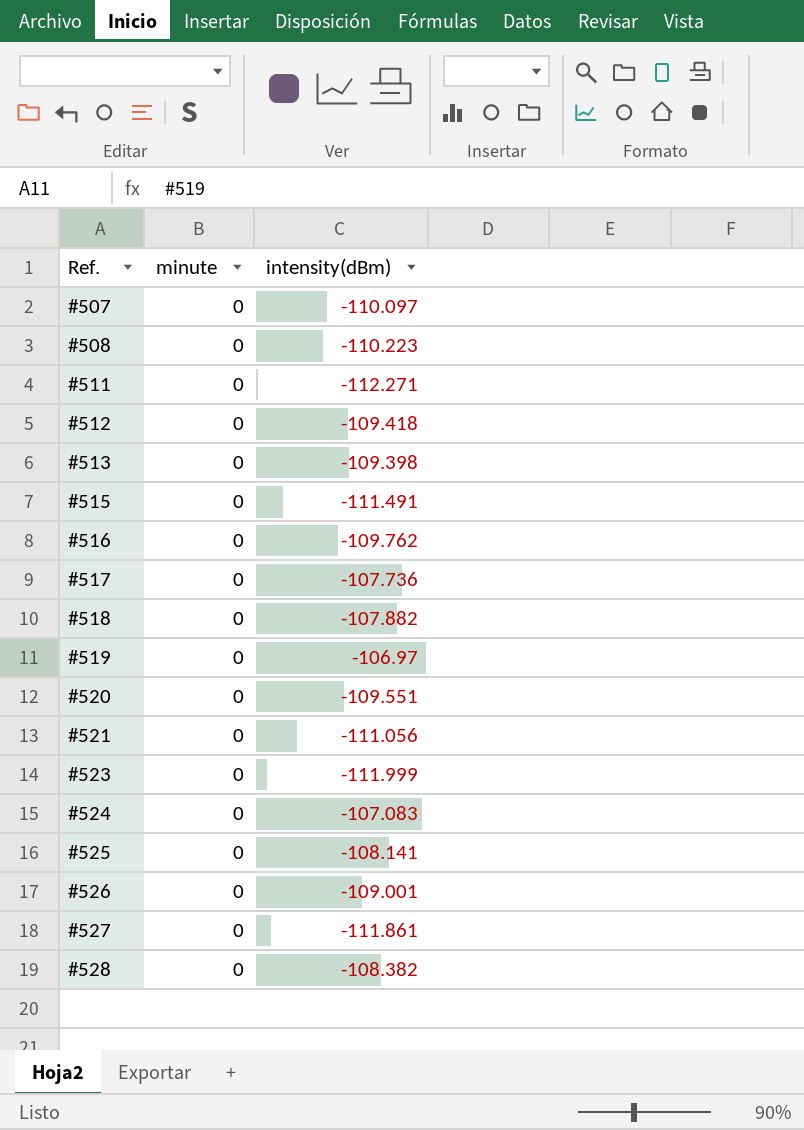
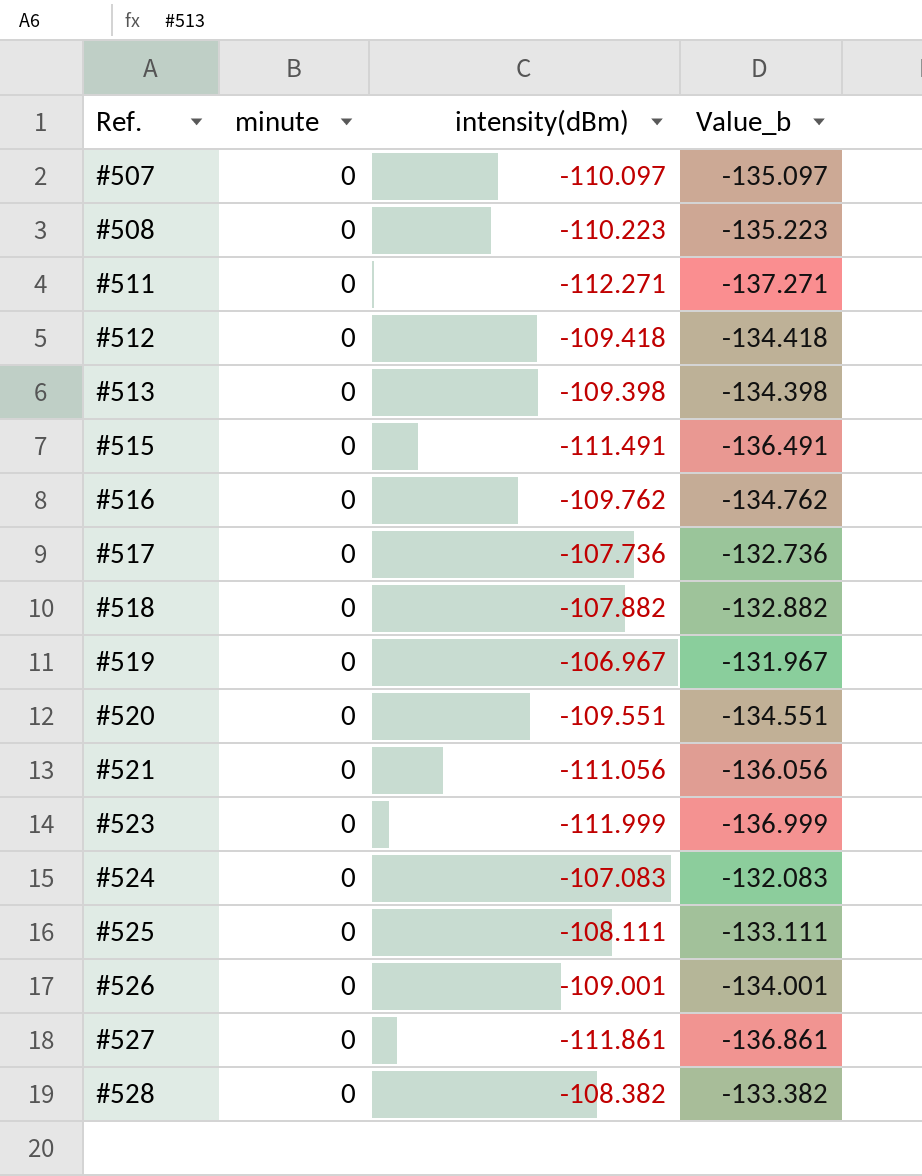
column Value_b | formula: none -> [intensity(dBm)] - 25
#519 | intensity(dBm): -106.97 -> -106.967
#525 | intensity(dBm): -108.141 -> -108.111

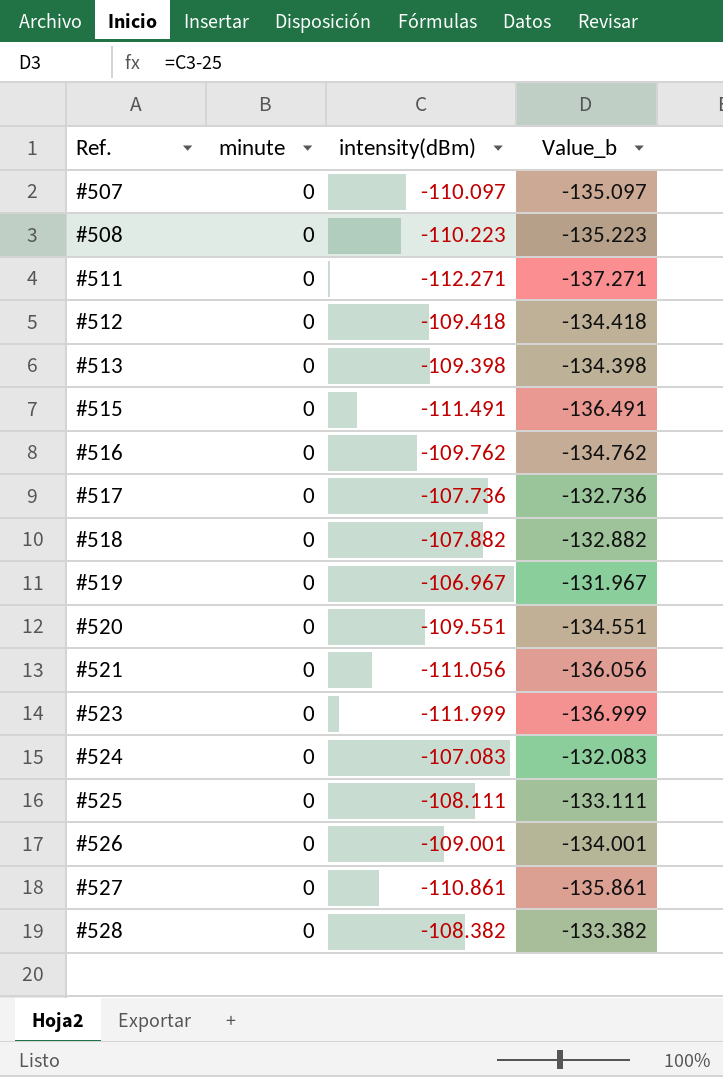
#527 | intensity(dBm): -111.861 -> -110.861
#527 | Value_b: -136.861 -> -135.861

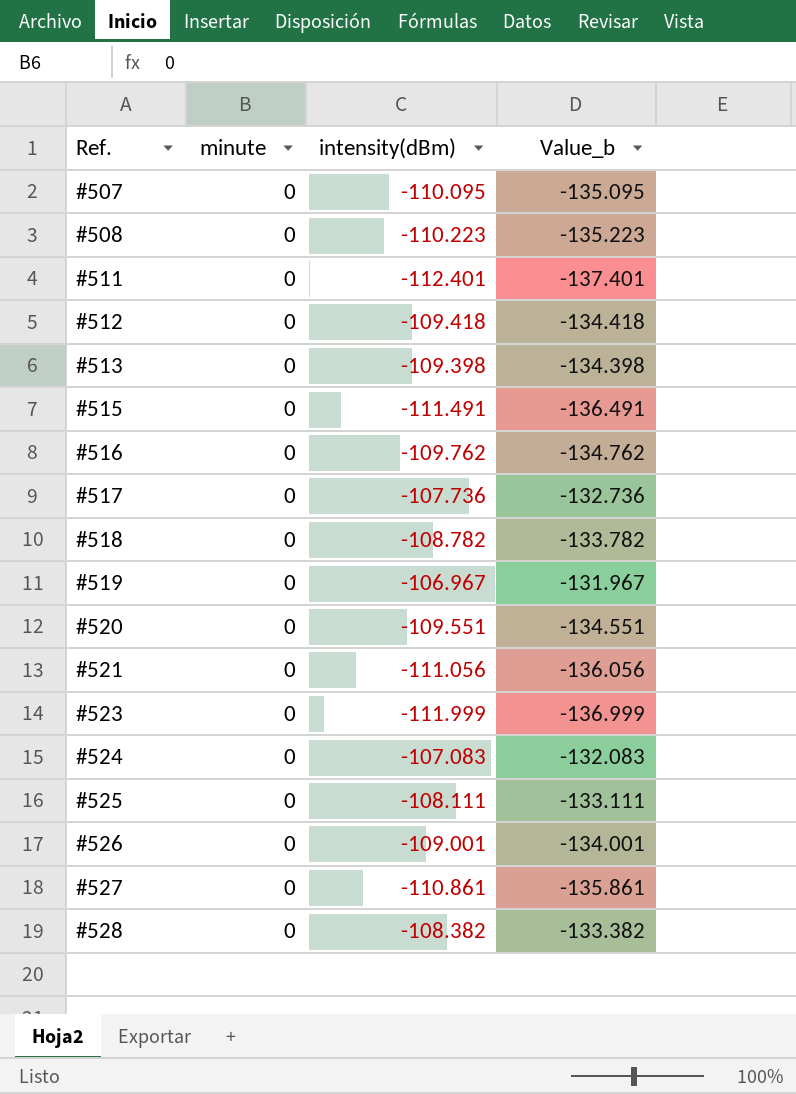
#507 | intensity(dBm): -110.097 -> -110.095
#507 | Value_b: -135.097 -> -135.095
#511 | intensity(dBm): -112.271 -> -112.401
#511 | Value_b: -137.271 -> -137.401
#518 | intensity(dBm): -107.882 -> -108.782
#518 | Value_b: -132.882 -> -133.782

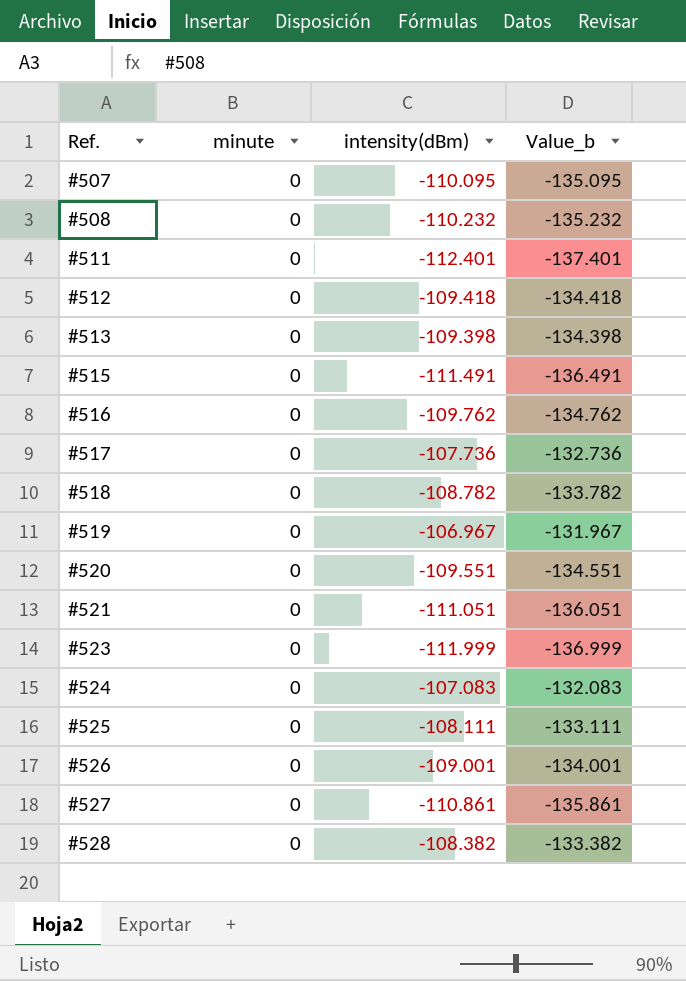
#508 | intensity(dBm): -110.223 -> -110.232
#508 | Value_b: -135.223 -> -135.232
#521 | intensity(dBm): -111.056 -> -111.051
#521 | Value_b: -136.056 -> -136.051

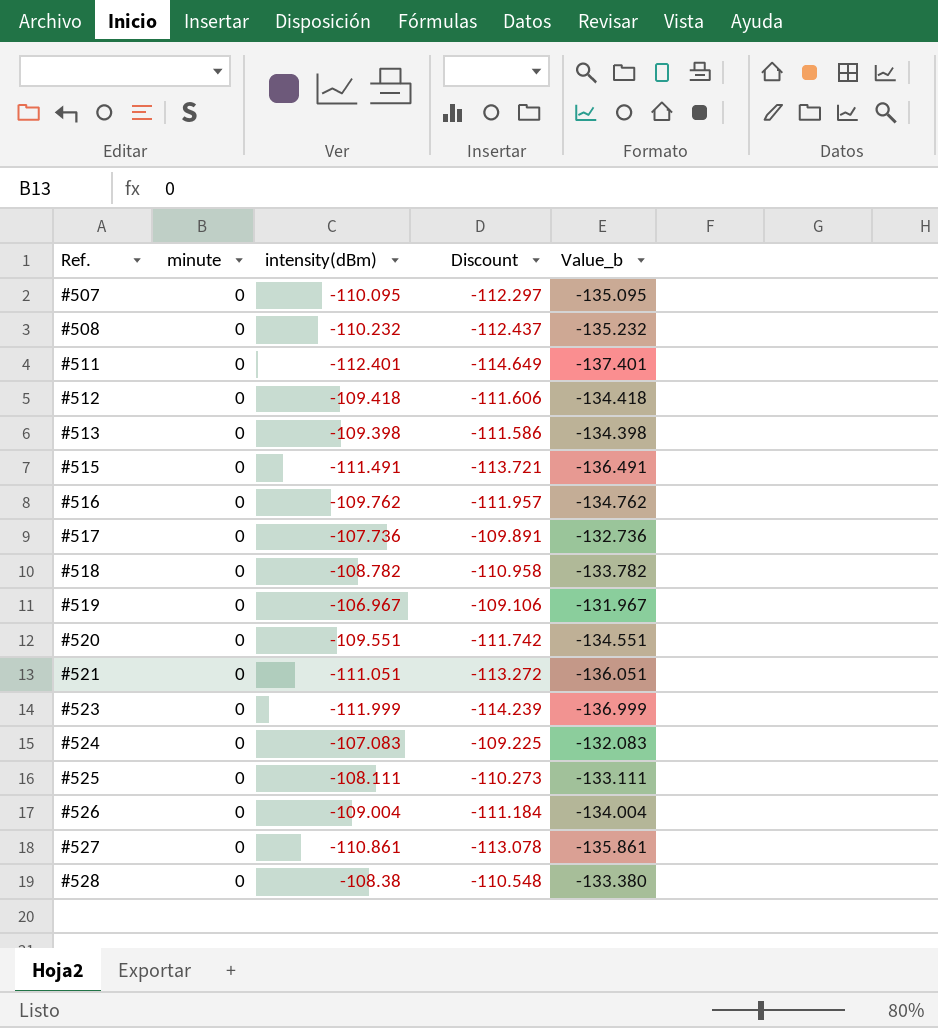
column Discount | formula: none -> [intensity(dBm)] * 1.02
#526 | intensity(dBm): -109.001 -> -109.004
#526 | Value_b: -134.001 -> -134.004
#528 | intensity(dBm): -108.382 -> -108.38
#528 | Value_b: -133.382 -> -133.380

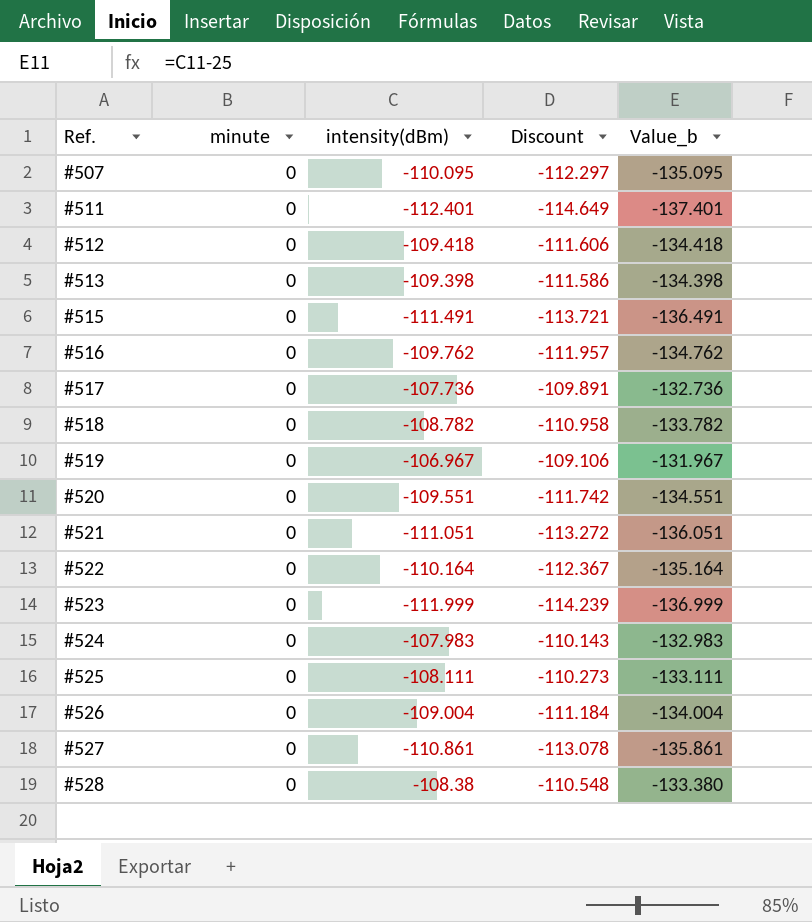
row #508: 0 | -110.232 | -112.437 | -135.232 -> none
row #522: none -> 0 | -110.164 | -112.367 | -135.164
#524 | intensity(dBm): -107.083 -> -107.983
#524 | Discount: -109.225 -> -110.143
#524 | Value_b: -132.083 -> -132.983

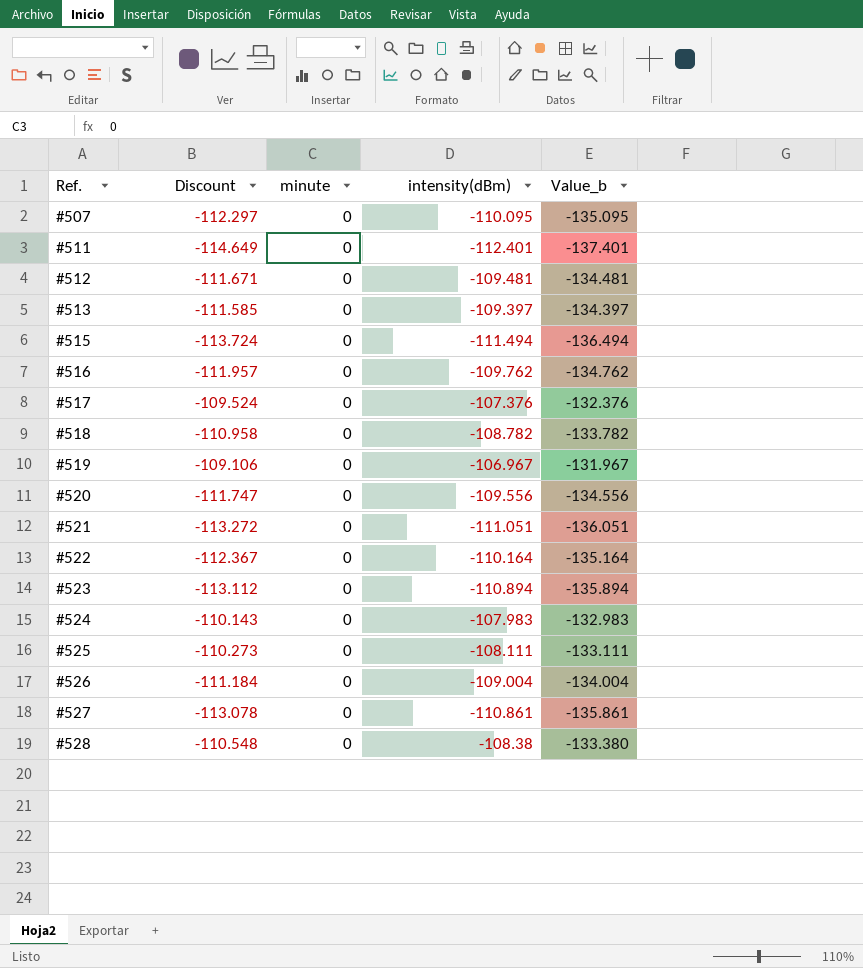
column Discount | position: 4 -> 2
#512 | Discount: -111.606 -> -111.671
#512 | intensity(dBm): -109.418 -> -109.481
#512 | Value_b: -134.418 -> -134.481
#513 | Discount: -111.586 -> -111.585
#513 | intensity(dBm): -109.398 -> -109.397
#513 | Value_b: -134.398 -> -134.397
#515 | Discount: -113.721 -> -113.724
#515 | intensity(dBm): -111.491 -> -111.494
#515 | Value_b: -136.491 -> -136.494
#517 | Discount: -109.891 -> -109.524
#517 | intensity(dBm): -107.736 -> -107.376
#517 | Value_b: -132.736 -> -132.376
#520 | Discount: -111.742 -> -111.747
#520 | intensity(dBm): -109.551 -> -109.556
#520 | Value_b: -134.551 -> -134.556
#523 | Discount: -114.239 -> -113.112
#523 | intensity(dBm): -111.999 -> -110.894
#523 | Value_b: -136.999 -> -135.894

